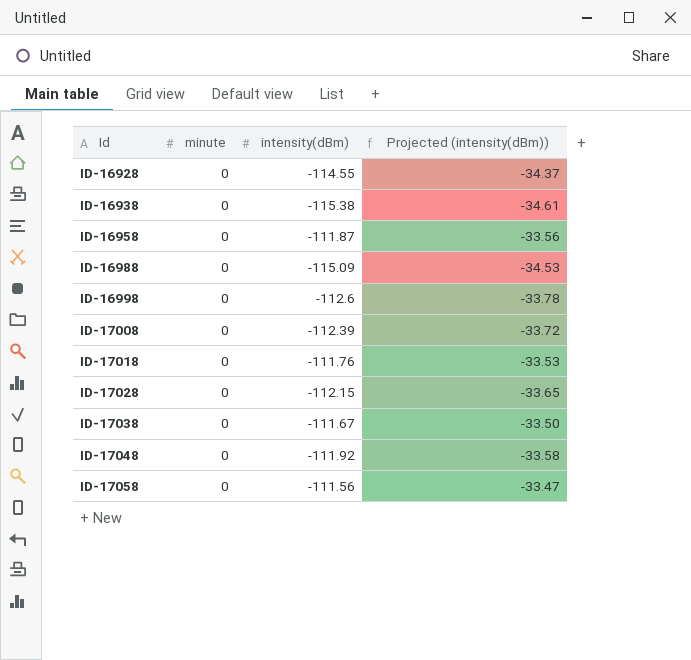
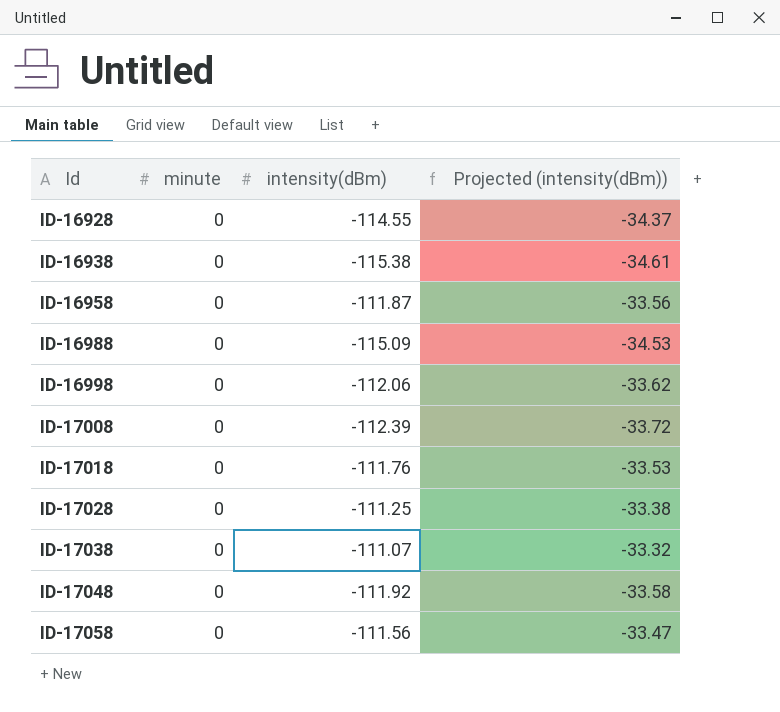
ID-16998 | intensity(dBm): -112.6 -> -112.06
ID-16998 | Projected (intensity(dBm)): -33.78 -> -33.62
ID-17028 | intensity(dBm): -112.15 -> -111.25
ID-17028 | Projected (intensity(dBm)): -33.65 -> -33.38
ID-17038 | intensity(dBm): -111.67 -> -111.07
ID-17038 | Projected (intensity(dBm)): -33.50 -> -33.32

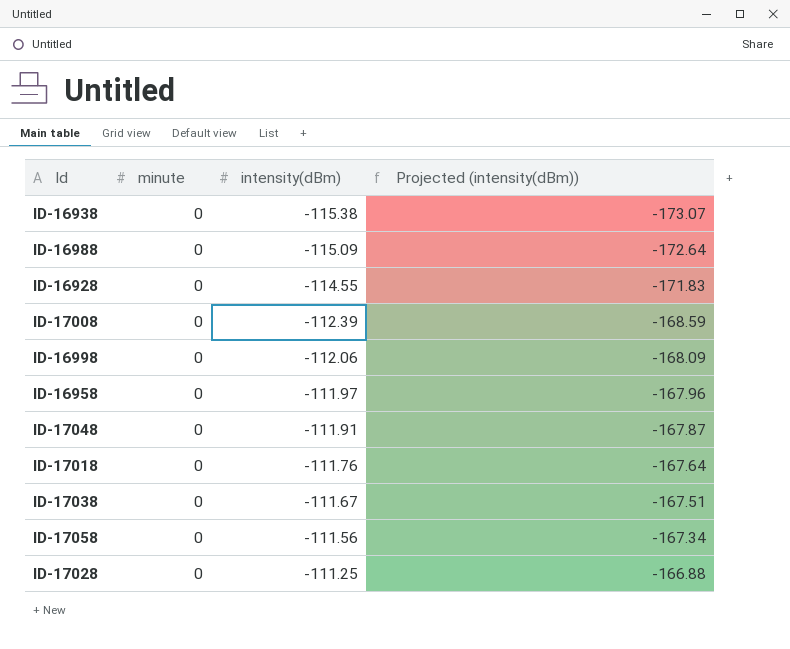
row order: Id ascending -> intensity(dBm) ascending
column Projected (intensity(dBm)) | formula: [intensity(dBm)] * 0.3 -> [intensity(dBm)] * 1.5
ID-16958 | intensity(dBm): -111.87 -> -111.97
ID-17048 | intensity(dBm): -111.92 -> -111.91
ID-17038 | intensity(dBm): -111.07 -> -111.67

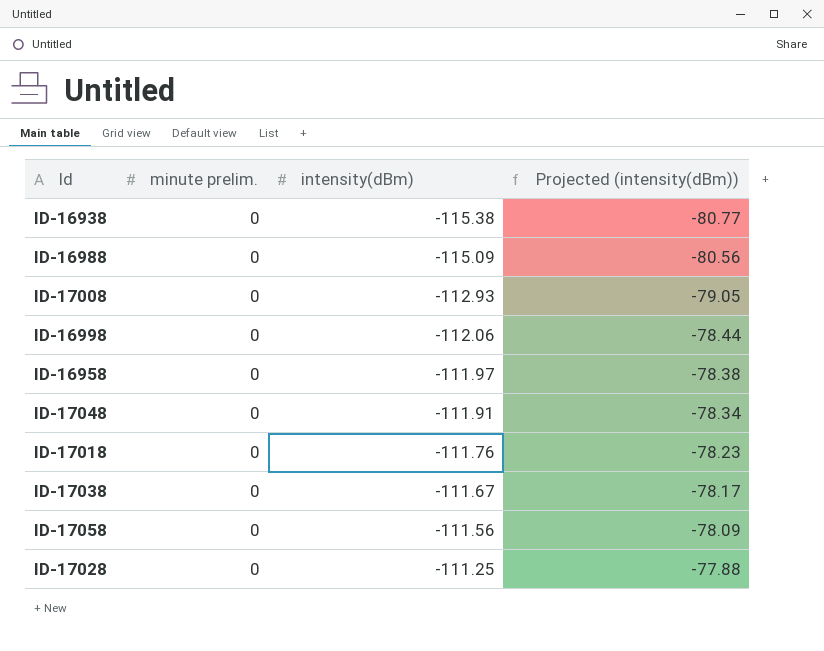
column name: minute -> minute prelim.
column Projected (intensity(dBm)) | formula: [intensity(dBm)] * 1.5 -> [intensity(dBm)] * 0.7
row ID-16928: 0 | -114.55 | -171.83 -> none
ID-17008 | intensity(dBm): -112.39 -> -112.93

